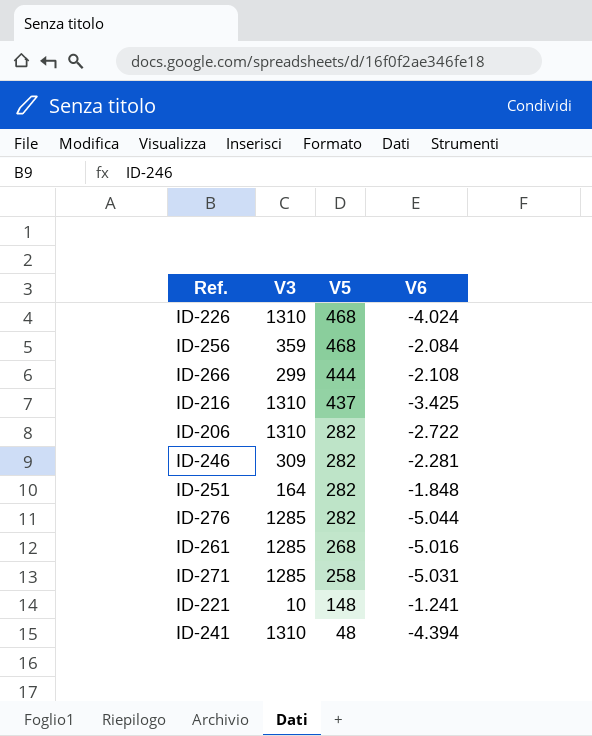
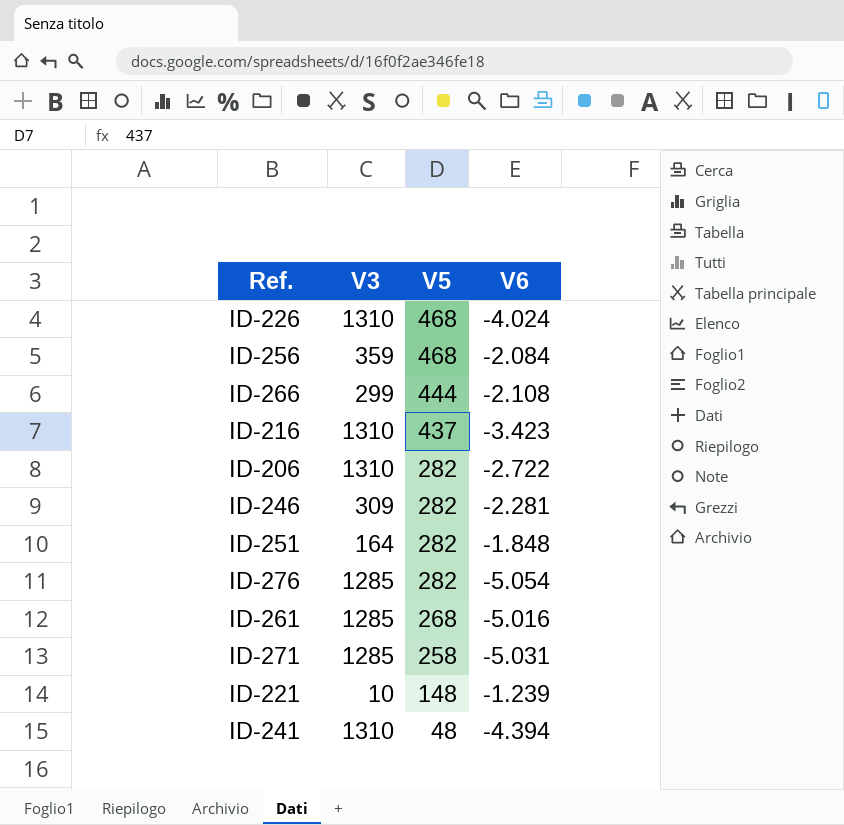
ID-216 | V6: -3.425 -> -3.423
ID-276 | V6: -5.044 -> -5.054
ID-221 | V6: -1.241 -> -1.239

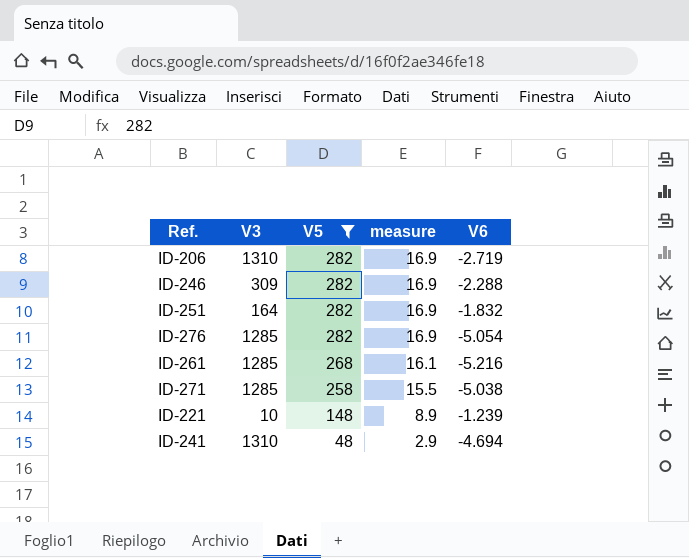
filter: none -> V5 <= 282
column measure | formula: none -> [V5] * 0.06
ID-206 | V6: -2.722 -> -2.719
ID-246 | V6: -2.281 -> -2.288
ID-251 | V6: -1.848 -> -1.832
ID-261 | V6: -5.016 -> -5.216
ID-271 | V6: -5.031 -> -5.038
ID-241 | V6: -4.394 -> -4.694

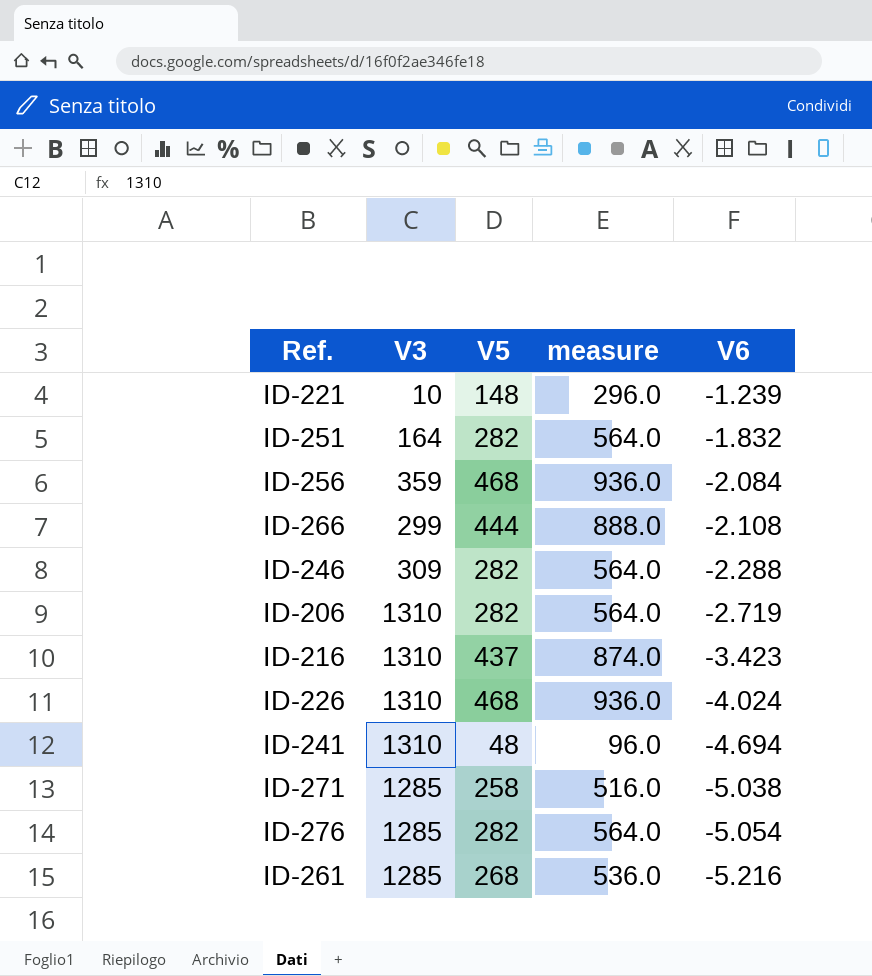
filter: V5 <= 282 -> none
row order: V5 descending -> V6 descending
column measure | formula: [V5] * 0.06 -> [V5] * 2

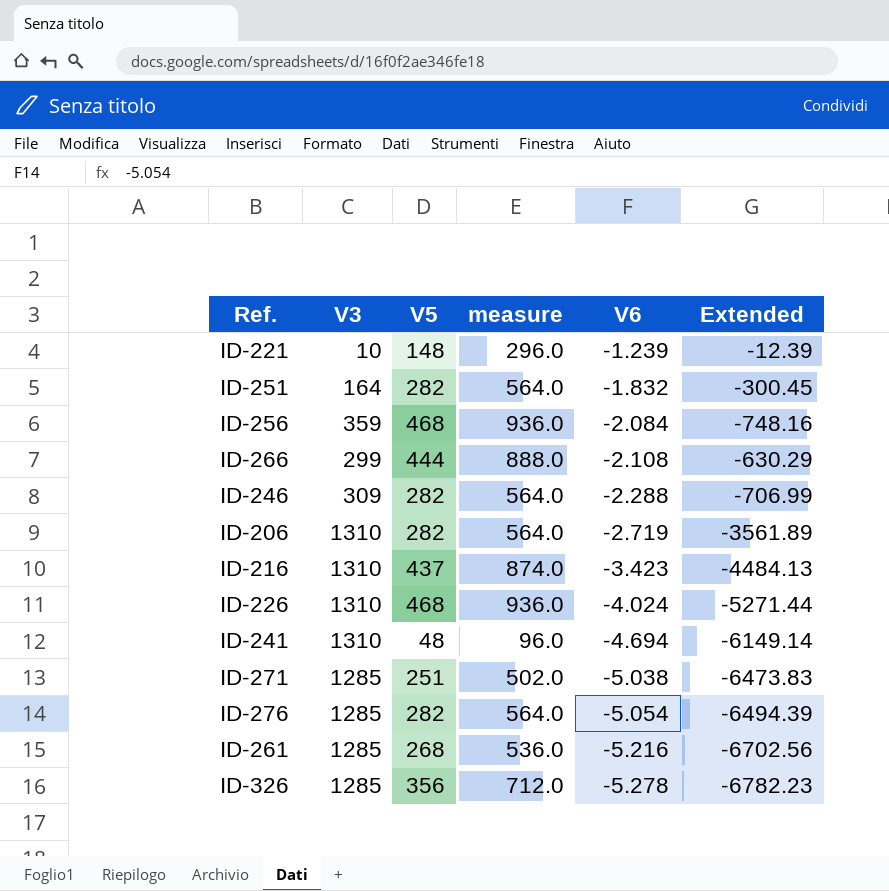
column Extended | formula: none -> [V3] * [V6]
ID-271 | V5: 258 -> 251
ID-271 | measure: 516.0 -> 502.0
row ID-326: none -> 1285 | 356 | 712.0 | -5.278 | -6782.23

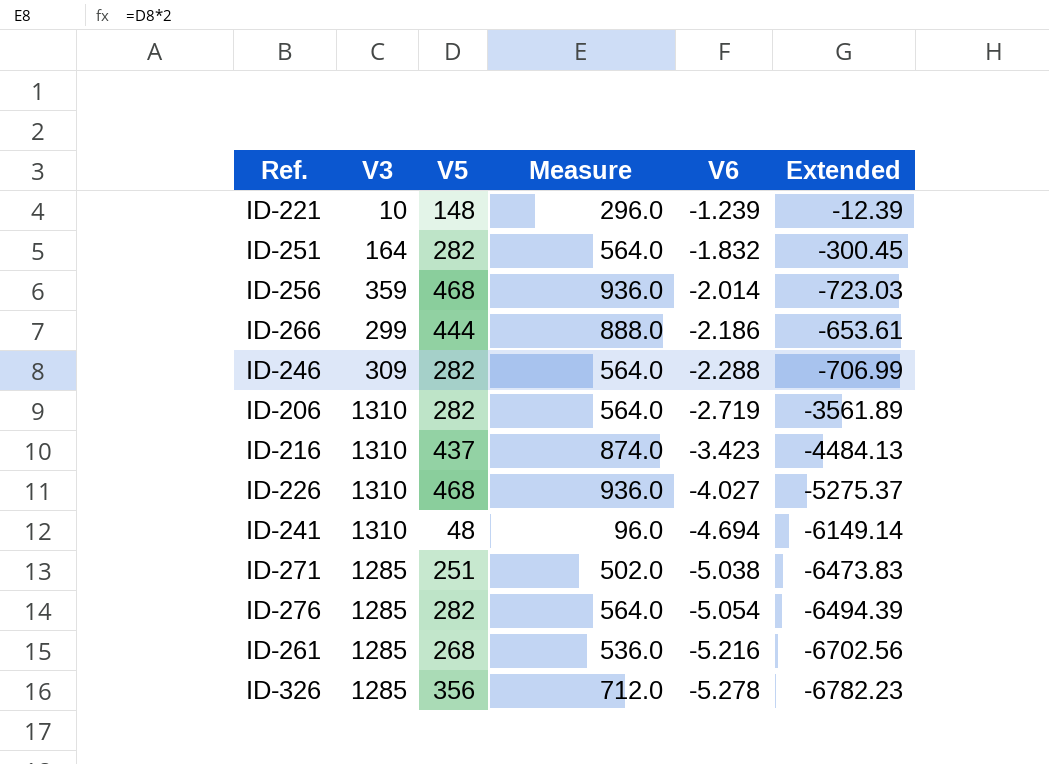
column name: measure -> Measure
ID-256 | V6: -2.084 -> -2.014
ID-256 | Extended: -748.16 -> -723.03
ID-266 | V6: -2.108 -> -2.186
ID-266 | Extended: -630.29 -> -653.61
ID-226 | V6: -4.024 -> -4.027
ID-226 | Extended: -5271.44 -> -5275.37

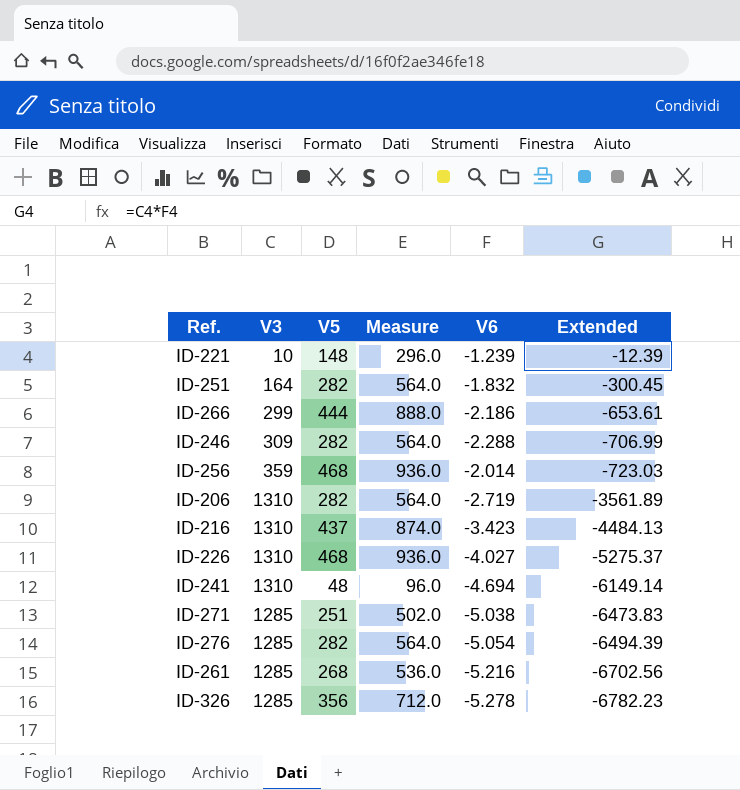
row order: V6 descending -> Extended descending

